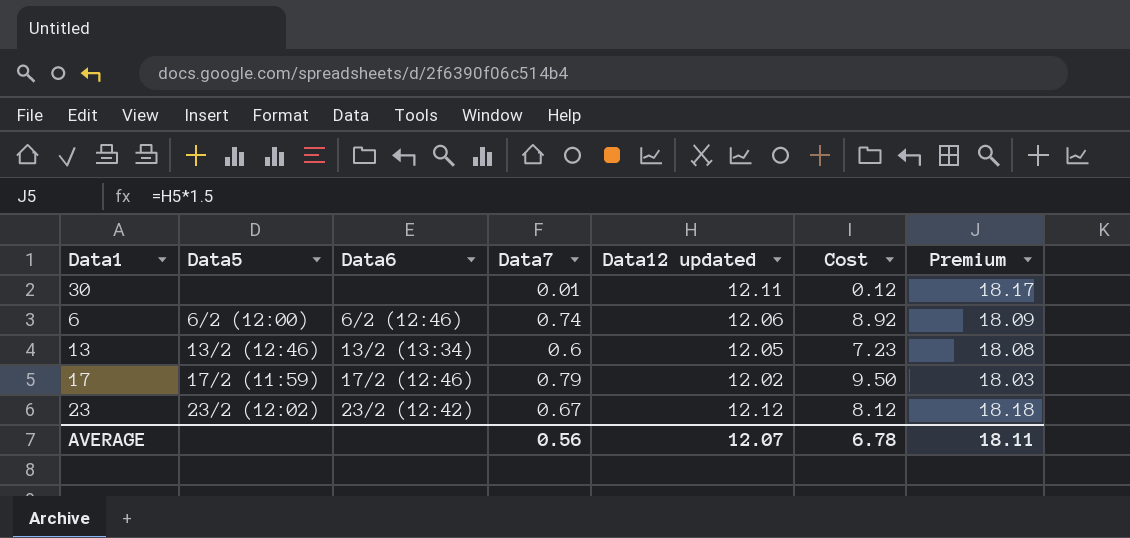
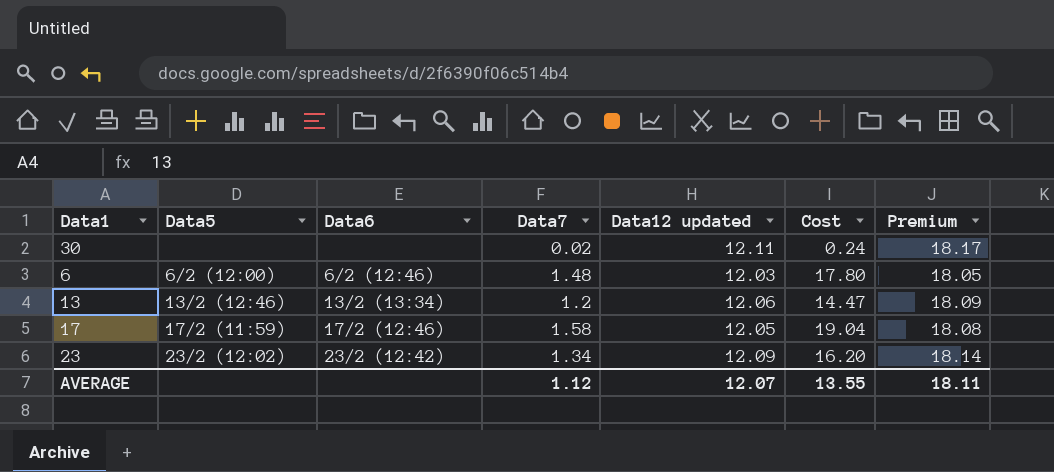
30 | Data7: 0.01 -> 0.02
30 | Cost: 0.12 -> 0.24
6 | Data7: 0.74 -> 1.48
6 | Data12 updated: 12.06 -> 12.03
6 | Cost: 8.92 -> 17.80
6 | Premium: 18.09 -> 18.05
13 | Data7: 0.6 -> 1.2
13 | Data12 updated: 12.05 -> 12.06
13 | Cost: 7.23 -> 14.47
13 | Premium: 18.08 -> 18.09
17 | Data7: 0.79 -> 1.58
17 | Data12 updated: 12.02 -> 12.05
17 | Cost: 9.50 -> 19.04
17 | Premium: 18.03 -> 18.08
23 | Data7: 0.67 -> 1.34
23 | Data12 updated: 12.12 -> 12.09
23 | Cost: 8.12 -> 16.20
23 | Premium: 18.18 -> 18.14
AVERAGE | Data7: 0.56 -> 1.12
AVERAGE | Cost: 6.78 -> 13.55

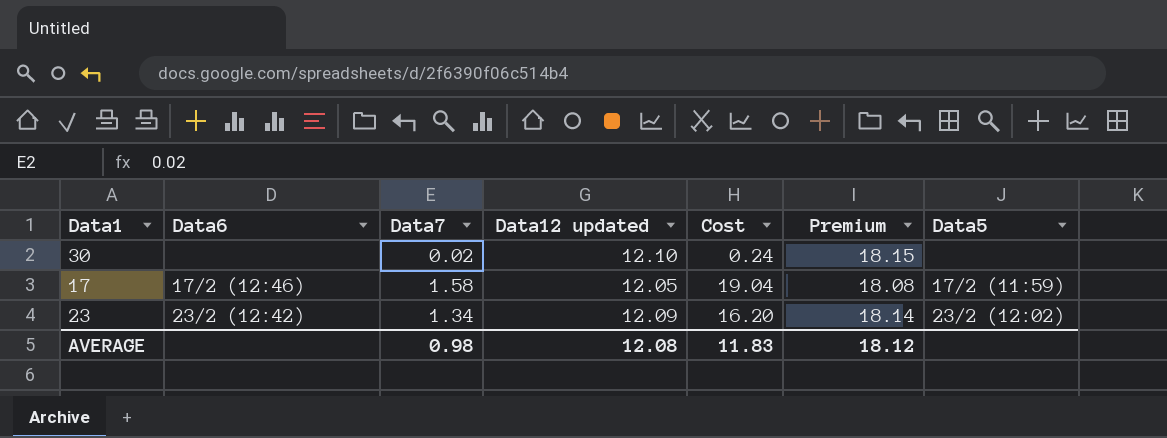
column Data5 | position: 2 -> 7
row 6: 6/2 (12:00) | 6/2 (12:46) | 1.48 | 12.03 | 17.80 | 18.05 -> none
row 13: 13/2 (12:46) | 13/2 (13:34) | 1.2 | 12.06 | 14.47 | 18.09 -> none
30 | Data12 updated: 12.11 -> 12.10
30 | Premium: 18.17 -> 18.15
AVERAGE | Data7: 1.12 -> 0.98
AVERAGE | Data12 updated: 12.07 -> 12.08
AVERAGE | Cost: 13.55 -> 11.83
AVERAGE | Premium: 18.11 -> 18.12

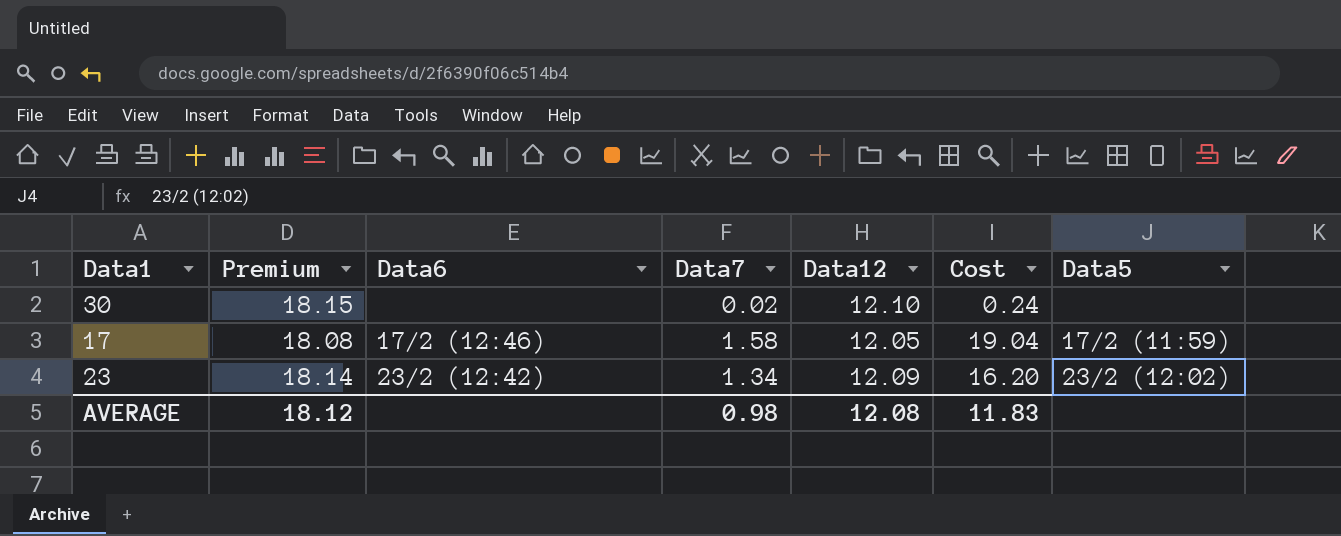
column Premium | position: 6 -> 2
column name: Data12 updated -> Data12

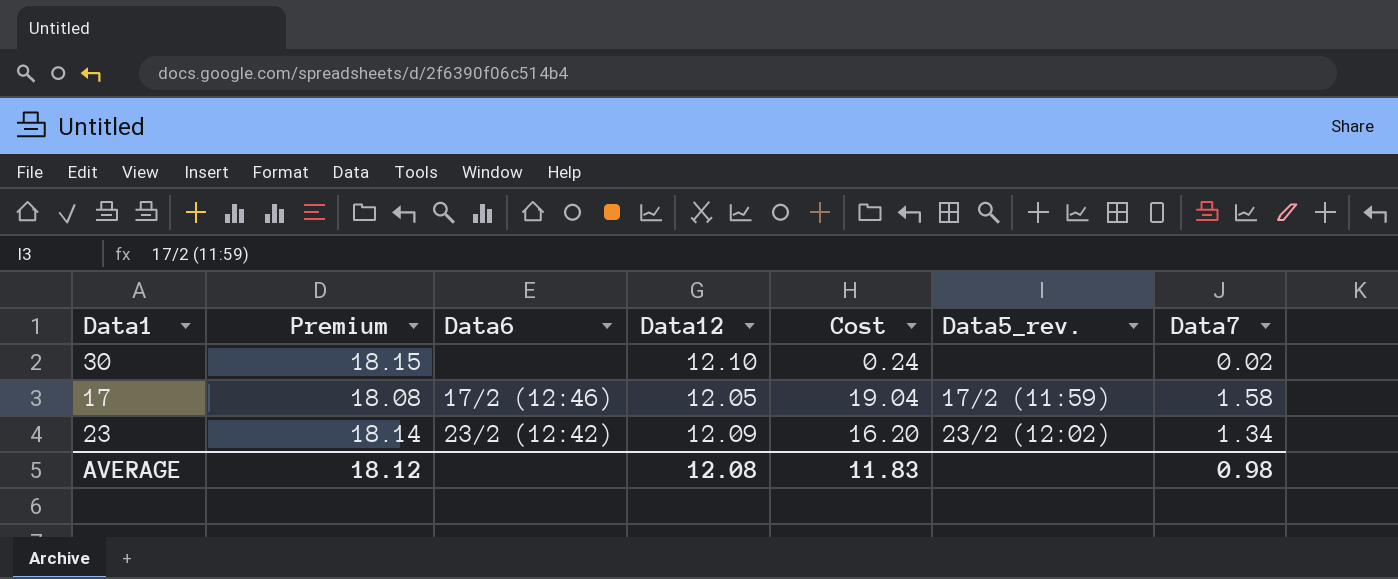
column name: Data5 -> Data5_rev.
column Data7 | position: 4 -> 7

